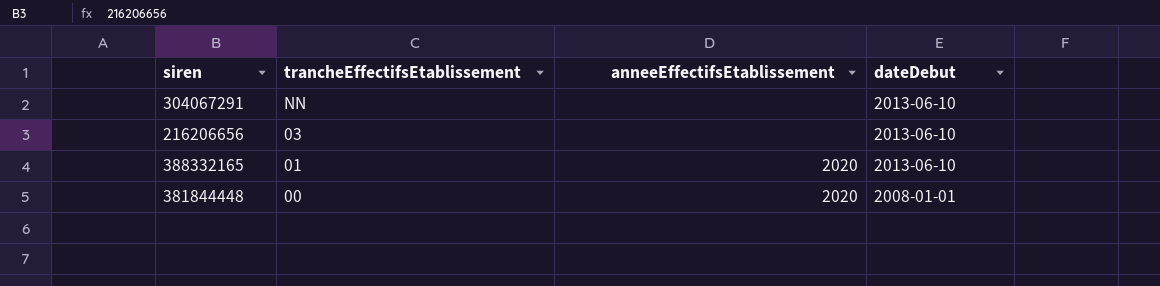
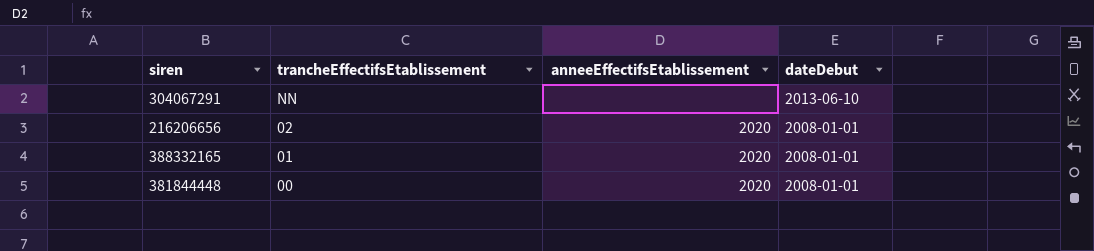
216206656 | trancheEffectifsEtablissement: 03 -> 02
216206656 | anneeEffectifsEtablissement: none -> 2020
216206656 | dateDebut: 2013-06-10 -> 2008-01-01
388332165 | dateDebut: 2013-06-10 -> 2008-01-01

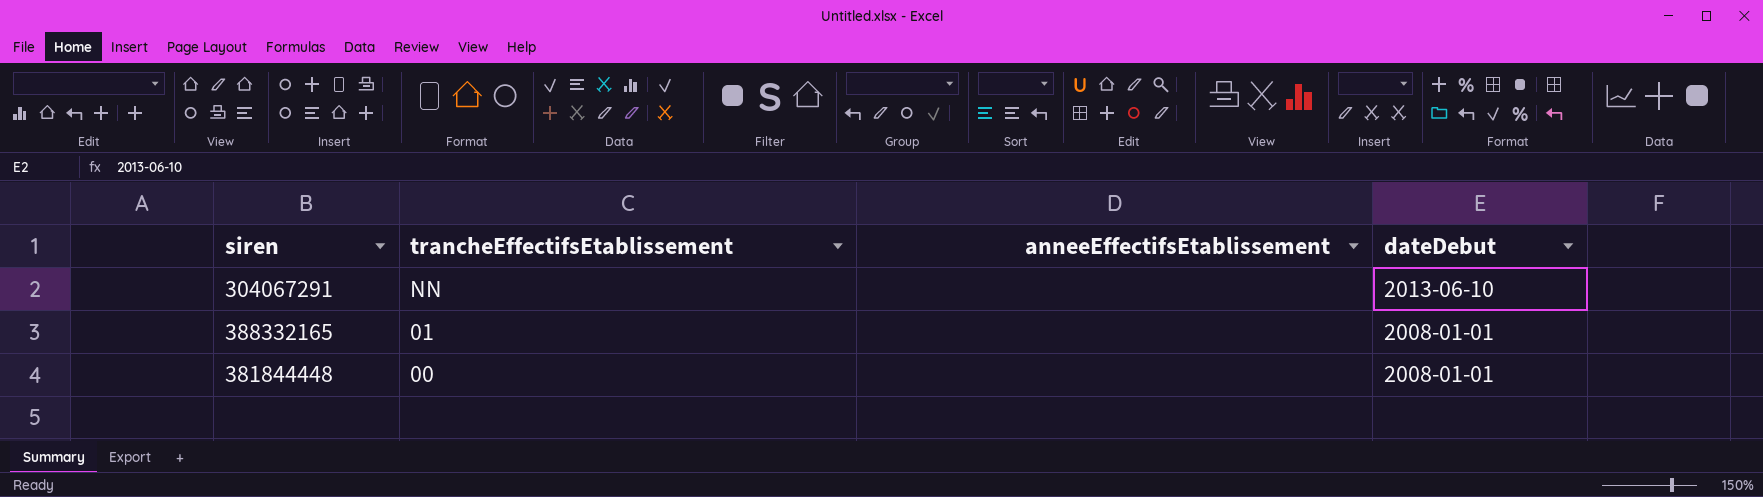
row 216206656: 02 | 2020 | 2008-01-01 -> none
388332165 | anneeEffectifsEtablissement: 2020 -> none
381844448 | anneeEffectifsEtablissement: 2020 -> none

